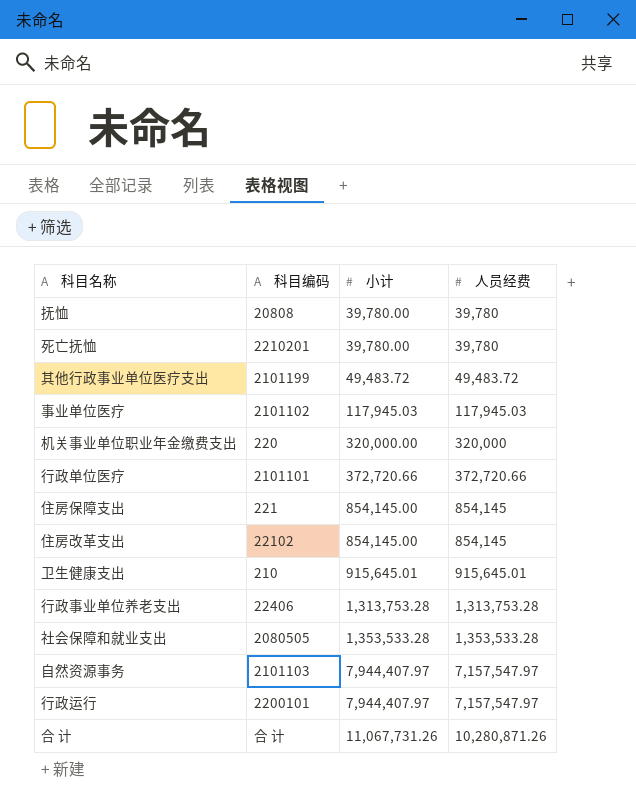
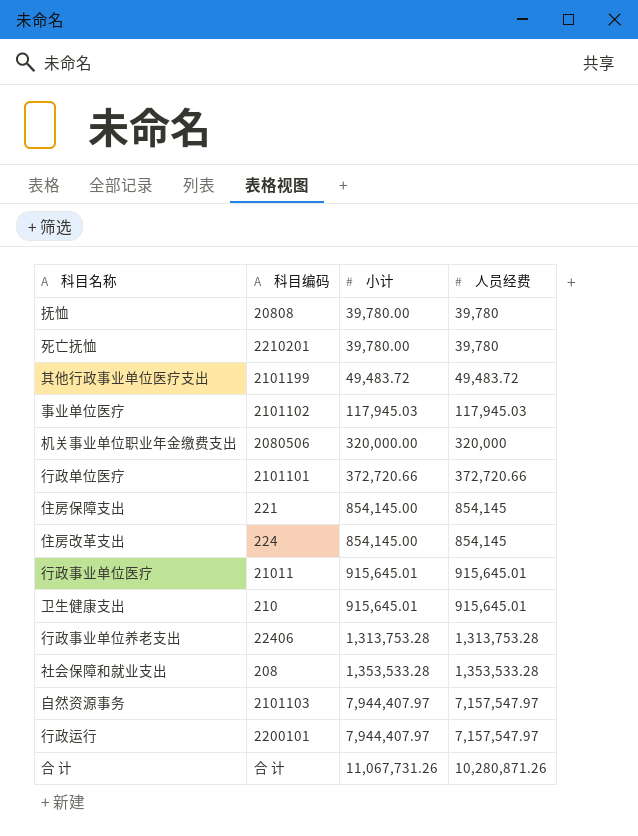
机关事业单位职业年金缴费支出 | 科目编码: 220 -> 2080506
住房改革支出 | 科目编码: 22102 -> 224
row 行政事业单位医疗: none -> 21011 | 915,645.01 | 915,645.01
社会保障和就业支出 | 科目编码: 2080505 -> 208

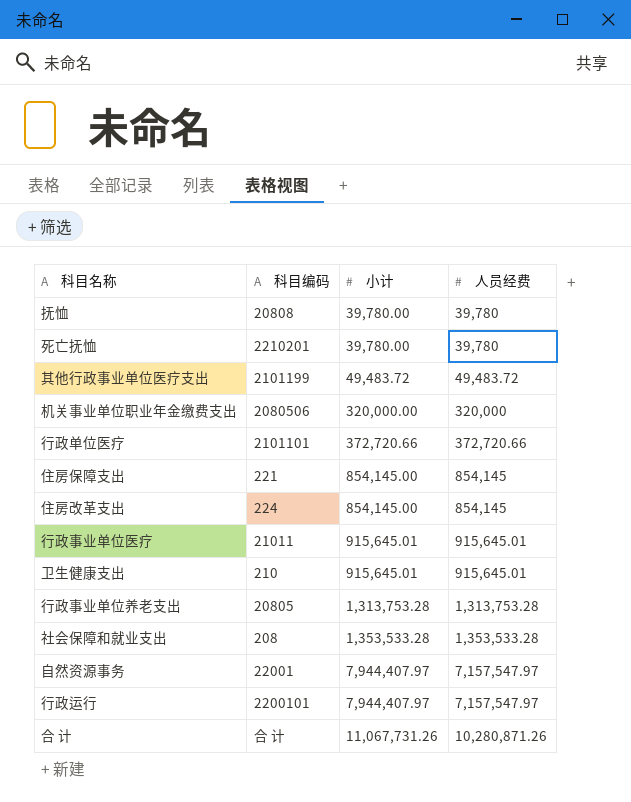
row 事业单位医疗: 2101102 | 117,945.03 | 117,945.03 -> none
行政事业单位养老支出 | 科目编码: 22406 -> 20805
自然资源事务 | 科目编码: 2101103 -> 22001

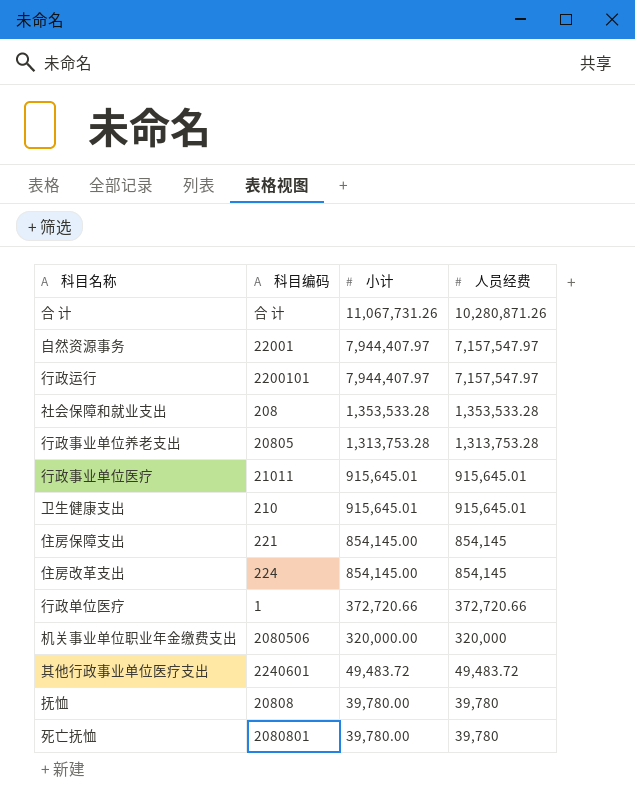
row order: 小计 ascending -> 小计 descending
行政单位医疗 | 科目编码: 2101101 -> 1
其他行政事业单位医疗支出 | 科目编码: 2101199 -> 2240601
死亡抚恤 | 科目编码: 2210201 -> 2080801

